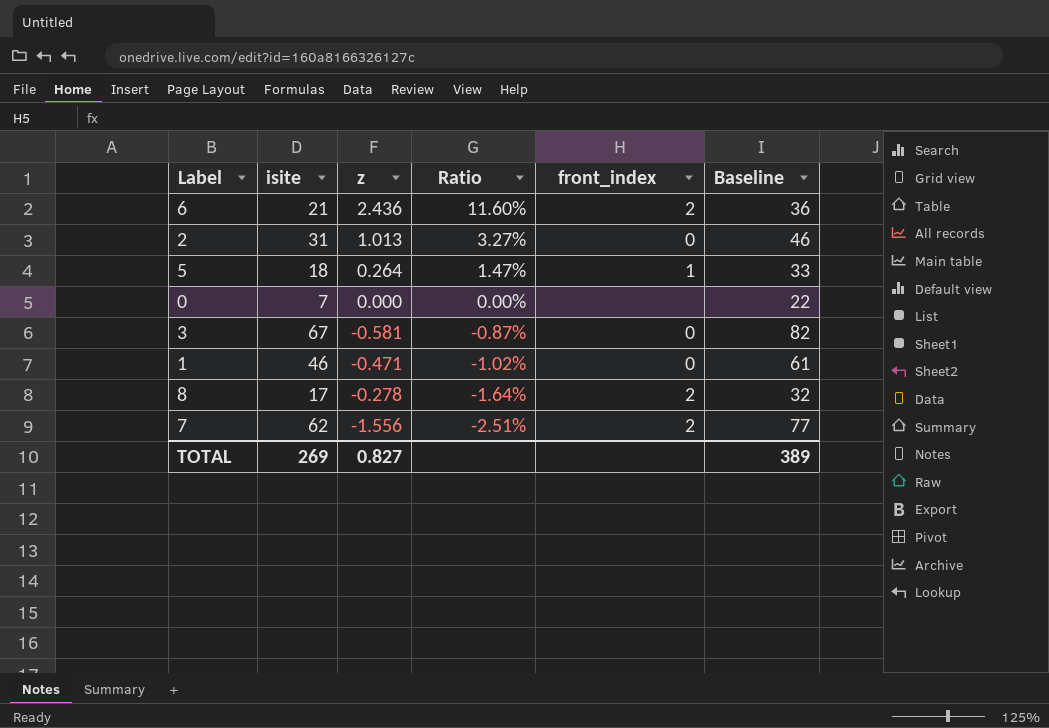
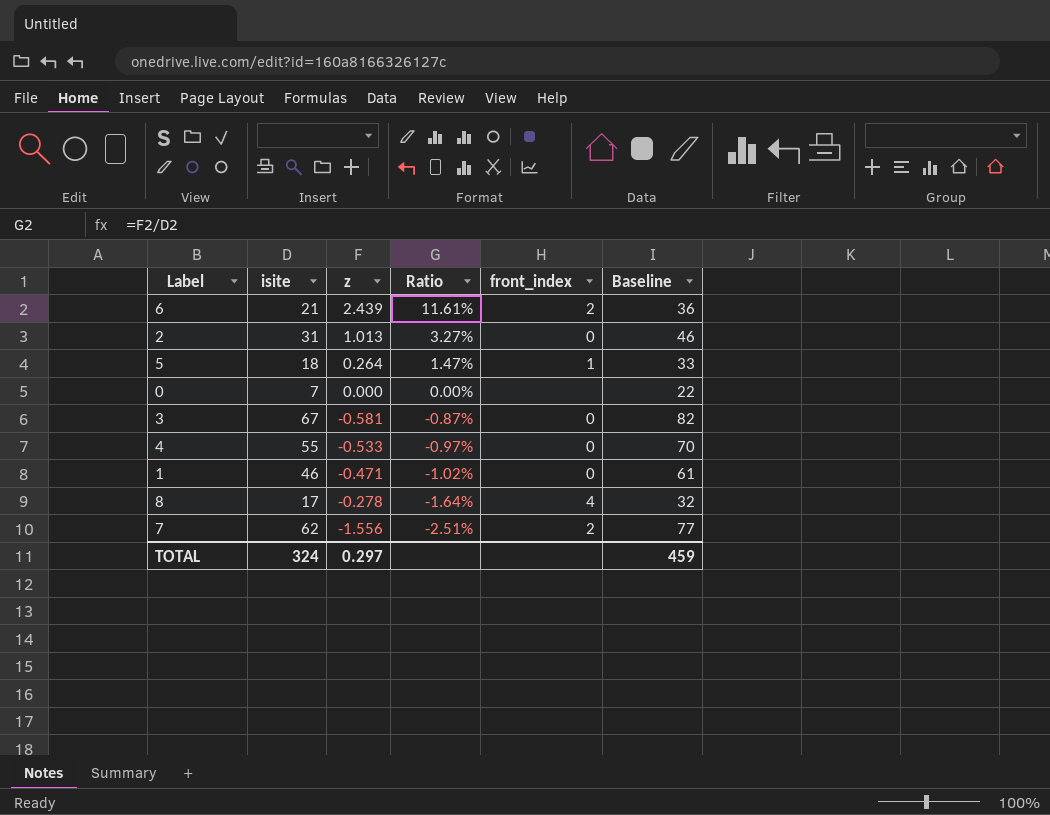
6 | z: 2.436 -> 2.439
6 | Ratio: 11.60% -> 11.61%
row 4: none -> 55 | -0.533 | -0.97% | 0 | 70
8 | front_index: 2 -> 4
TOTAL | isite: 269 -> 324
TOTAL | z: 0.827 -> 0.297
TOTAL | Baseline: 389 -> 459

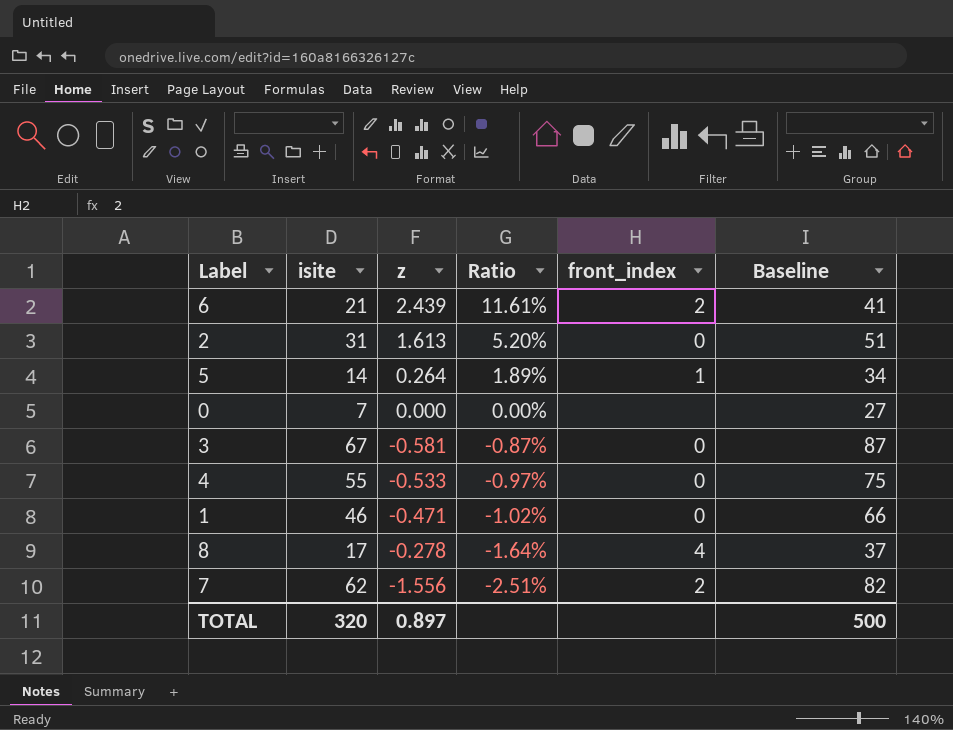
column Baseline | formula: [isite] + 15 -> [isite] + 20
2 | z: 1.013 -> 1.613
2 | Ratio: 3.27% -> 5.20%
5 | isite: 18 -> 14
5 | Ratio: 1.47% -> 1.89%
TOTAL | isite: 324 -> 320
TOTAL | z: 0.297 -> 0.897
TOTAL | Baseline: 459 -> 500

